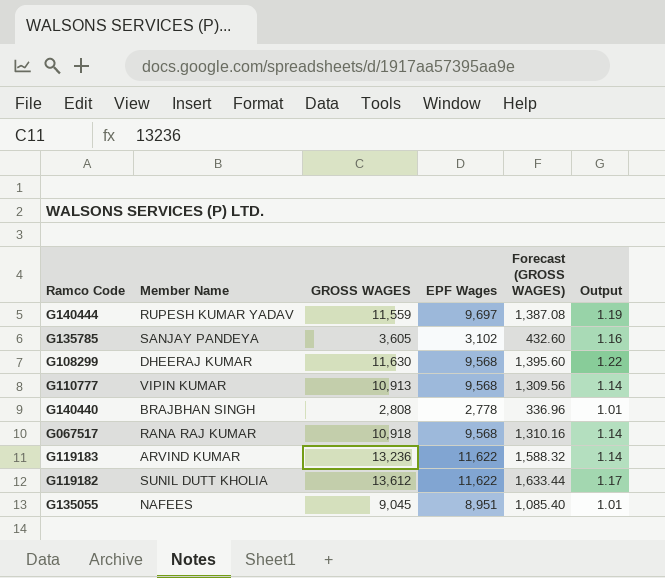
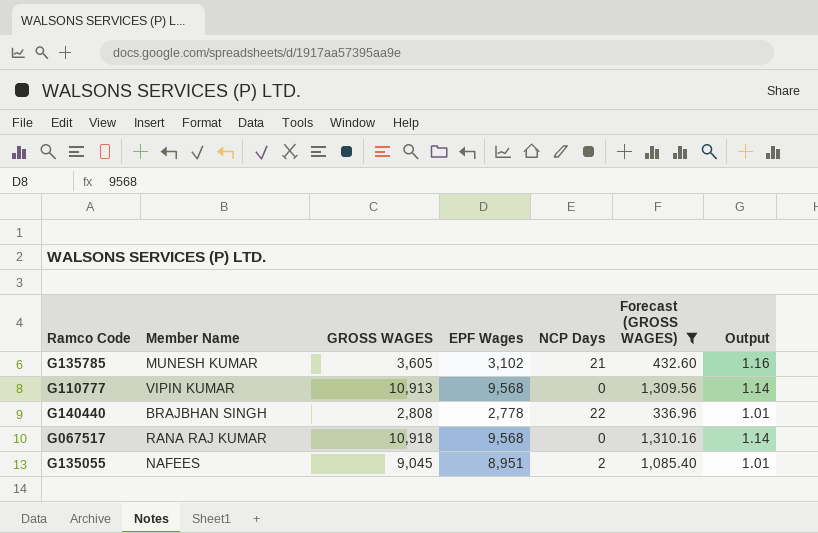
filter: none -> Forecast (GROSS WAGES) <= 1,310.16
column NCP Days | position: none -> 5
G135785 | Member Name: SANJAY PANDEYA -> MUNESH KUMAR

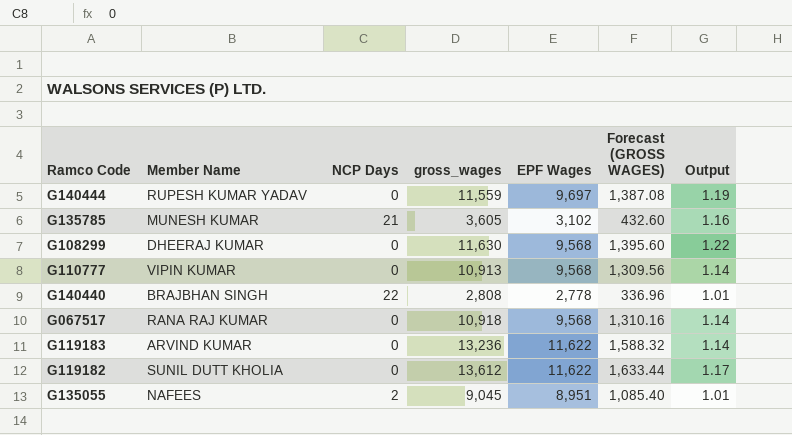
filter: Forecast (GROSS WAGES) <= 1,310.16 -> none
column NCP Days | position: 5 -> 3
column name: GROSS WAGES -> gross_wages

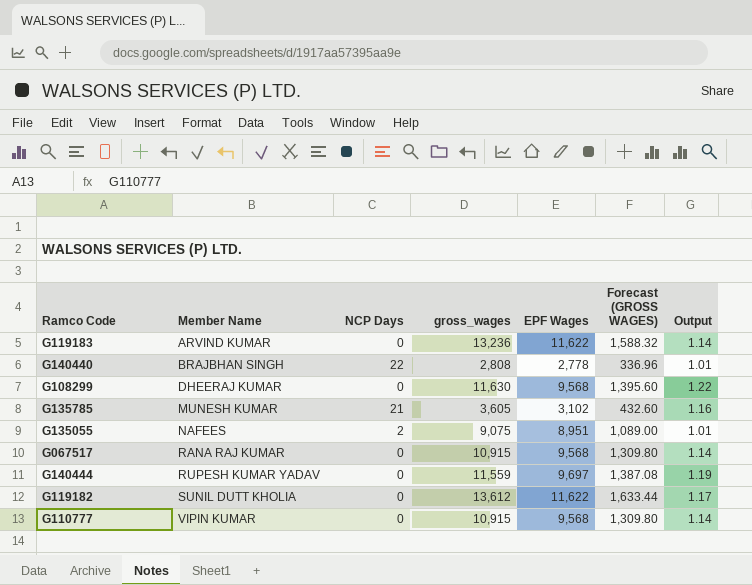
row order: none -> Member Name ascending
G135055 | gross_wages: 9,045 -> 9,075
G135055 | Forecast (GROSS WAGES): 1,085.40 -> 1,089.00
G067517 | gross_wages: 10,918 -> 10,915
G067517 | Forecast (GROSS WAGES): 1,310.16 -> 1,309.80
G110777 | gross_wages: 10,913 -> 10,915
G110777 | Forecast (GROSS WAGES): 1,309.56 -> 1,309.80

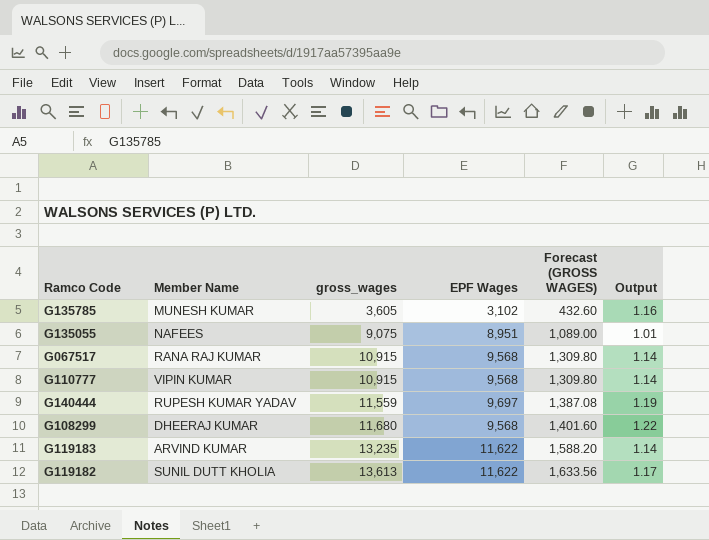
row order: Member Name ascending -> gross_wages ascending
column NCP Days | position: 3 -> none
row G140440: BRAJBHAN SINGH | 22 | 2,808 | 2,778 | 336.96 | 1.01 -> none
G108299 | gross_wages: 11,630 -> 11,680
G108299 | Forecast (GROSS WAGES): 1,395.60 -> 1,401.60
G119183 | gross_wages: 13,236 -> 13,235
G119183 | Forecast (GROSS WAGES): 1,588.32 -> 1,588.20
G119182 | gross_wages: 13,612 -> 13,613
G119182 | Forecast (GROSS WAGES): 1,633.44 -> 1,633.56

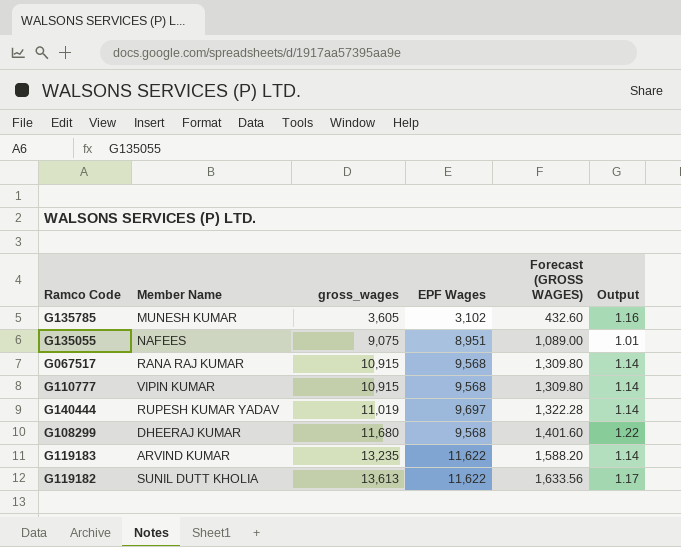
G140444 | gross_wages: 11,559 -> 11,019
G140444 | Forecast (GROSS WAGES): 1,387.08 -> 1,322.28
G140444 | Output: 1.19 -> 1.14

